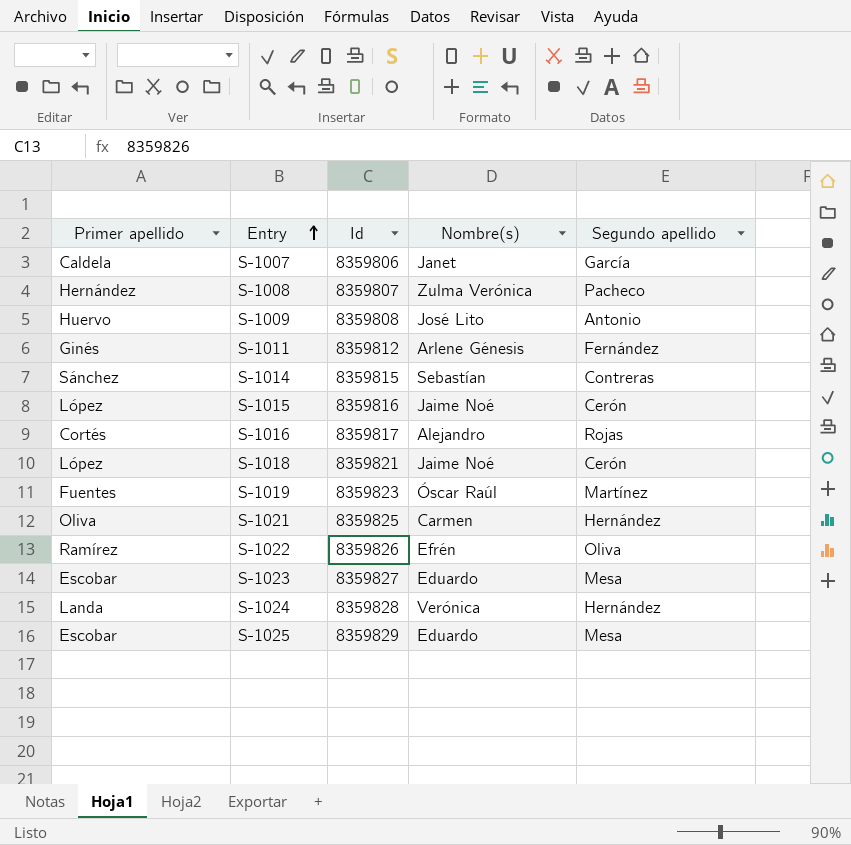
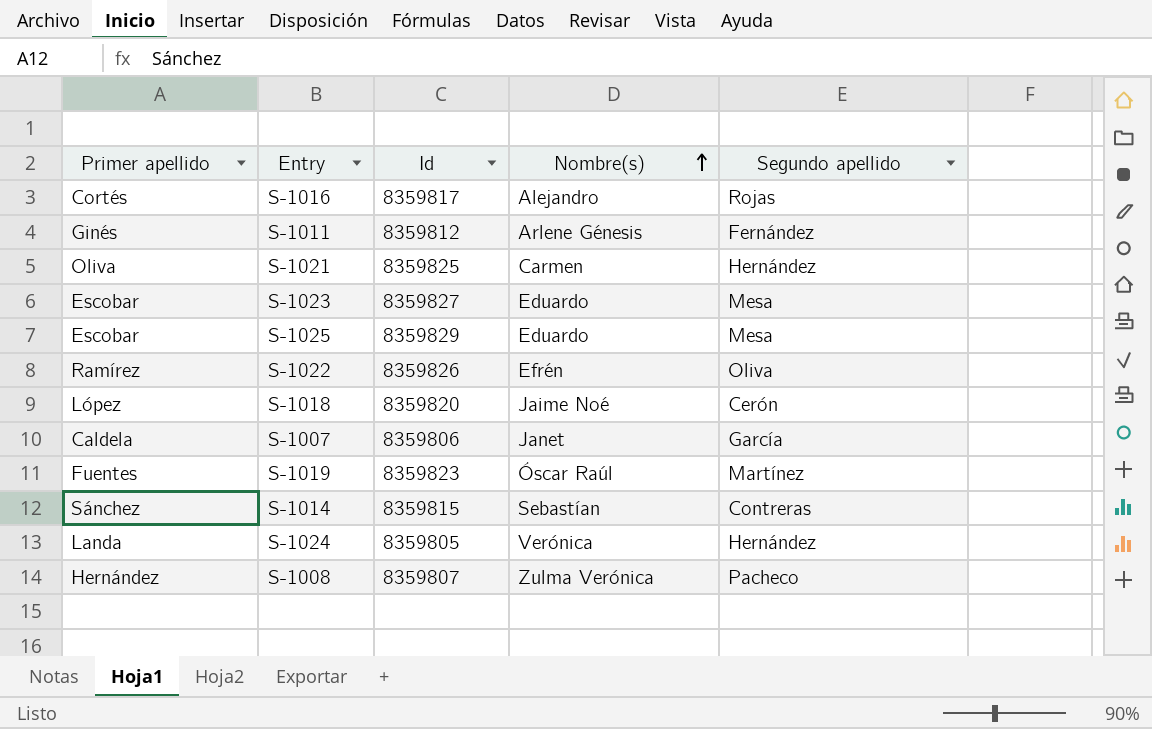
row order: Entry ascending -> Nombre(s) ascending
row S-1009: Huervo | 8359808 | José Lito | Antonio -> none
row S-1015: López | 8359816 | Jaime Noé | Cerón -> none
S-1018 | Id: 8359821 -> 8359820
S-1024 | Id: 8359828 -> 8359805

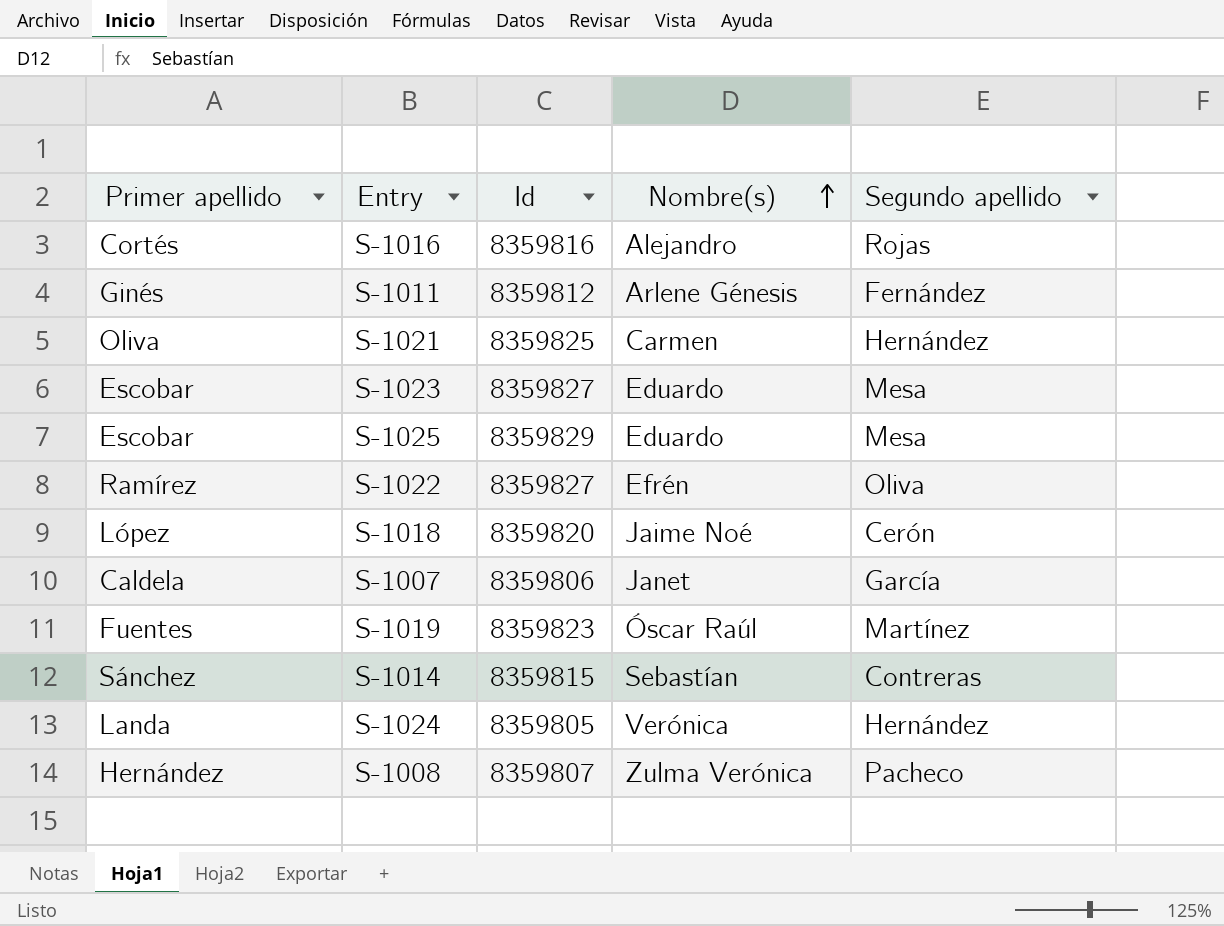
S-1016 | Id: 8359817 -> 8359816
S-1022 | Id: 8359826 -> 8359827

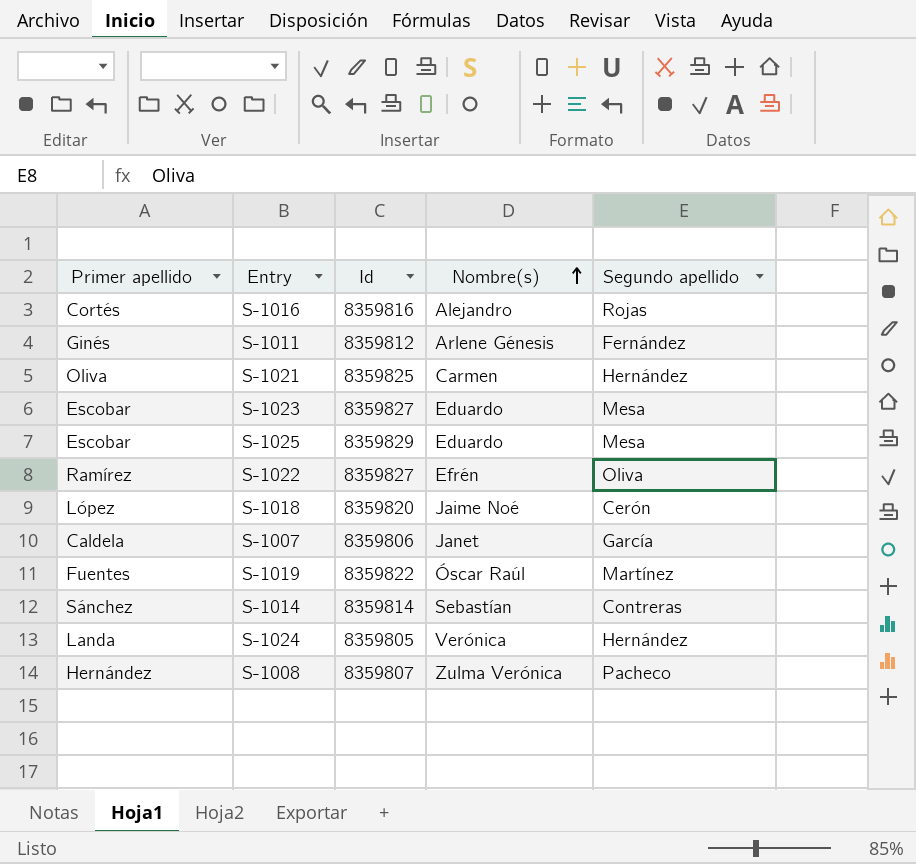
S-1019 | Id: 8359823 -> 8359822
S-1014 | Id: 8359815 -> 8359814

